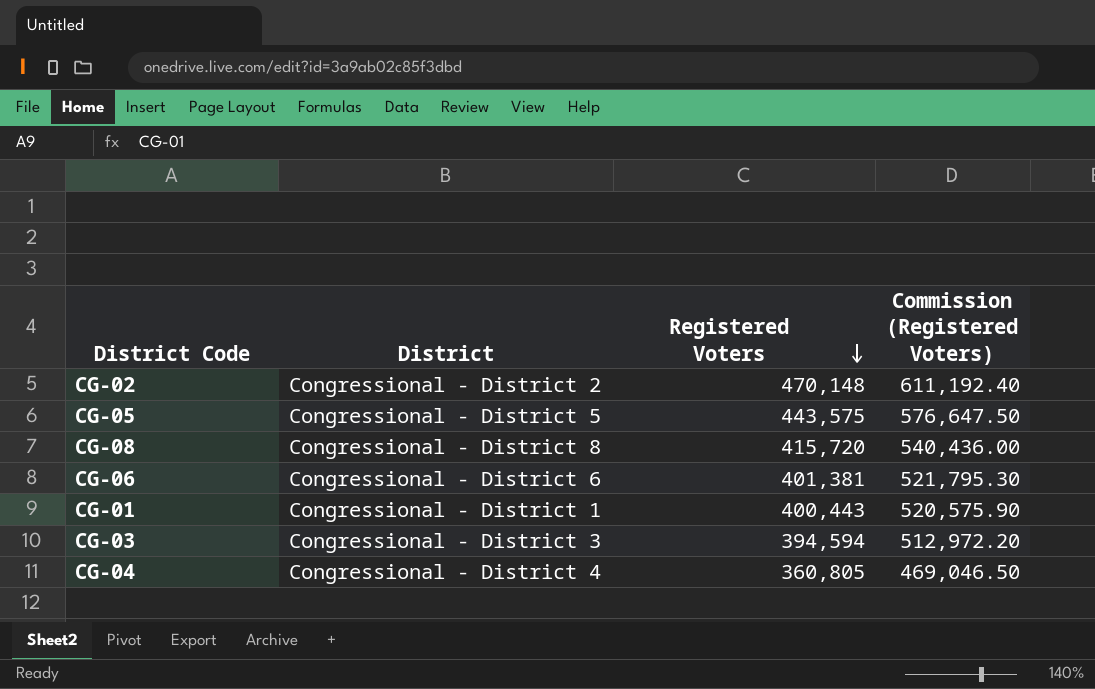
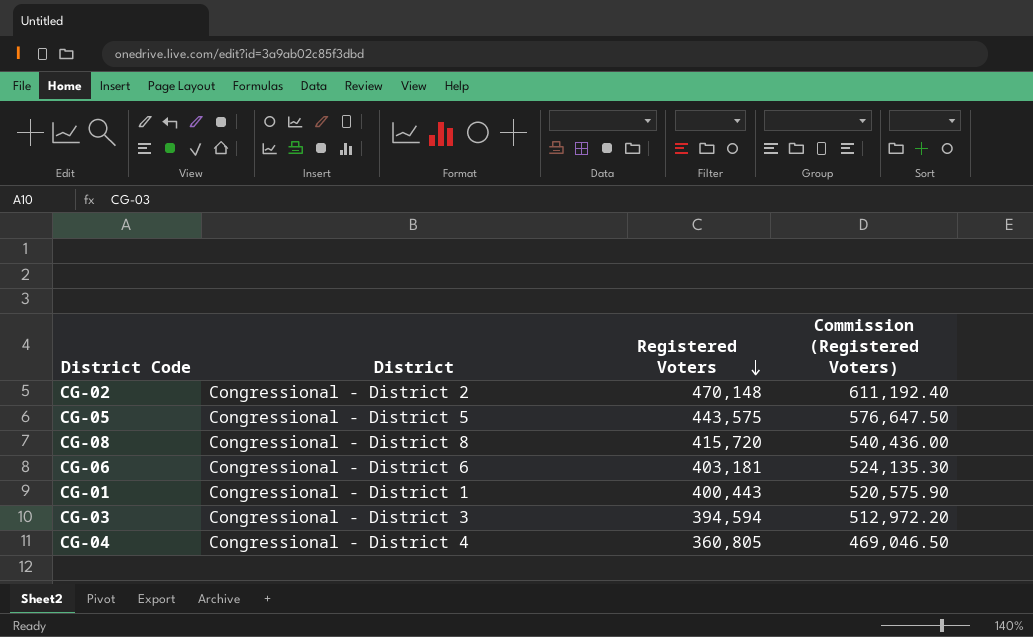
CG-06 | Registered Voters: 401,381 -> 403,181
CG-06 | Commission (Registered Voters): 521,795.30 -> 524,135.30

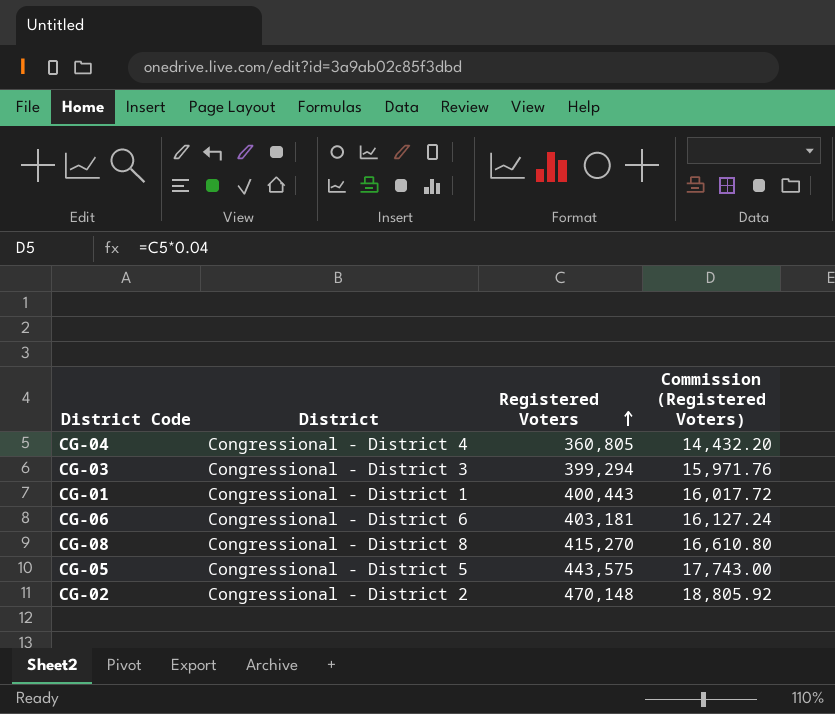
row order: Registered Voters descending -> Registered Voters ascending
column Commission (Registered Voters) | formula: [Registered Voters] * 1.3 -> [Registered Voters] * 0.04
CG-03 | Registered Voters: 394,594 -> 399,294
CG-08 | Registered Voters: 415,720 -> 415,270

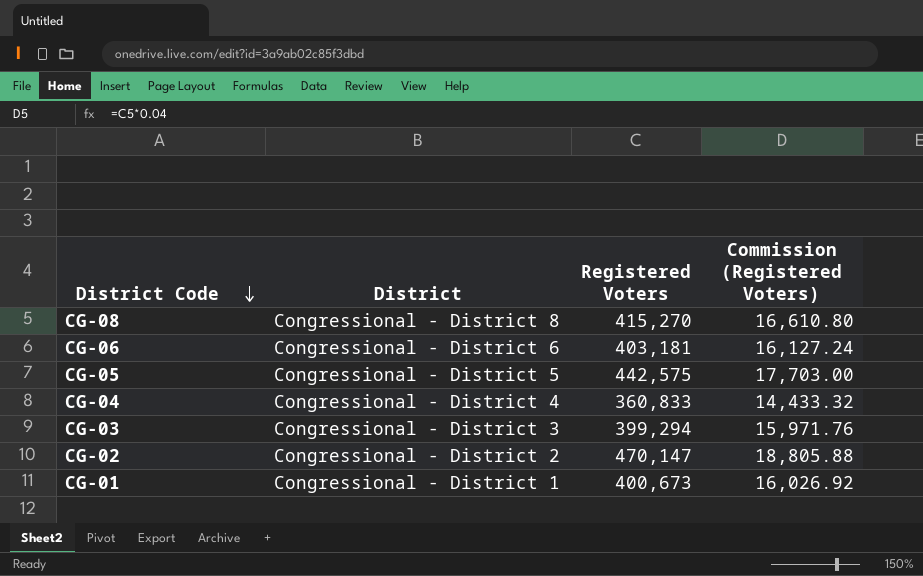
row order: Registered Voters ascending -> District Code descending
CG-05 | Registered Voters: 443,575 -> 442,575
CG-05 | Commission (Registered Voters): 17,743.00 -> 17,703.00
CG-04 | Registered Voters: 360,805 -> 360,833
CG-04 | Commission (Registered Voters): 14,432.20 -> 14,433.32
CG-02 | Registered Voters: 470,148 -> 470,147
CG-02 | Commission (Registered Voters): 18,805.92 -> 18,805.88
CG-01 | Registered Voters: 400,443 -> 400,673
CG-01 | Commission (Registered Voters): 16,017.72 -> 16,026.92

